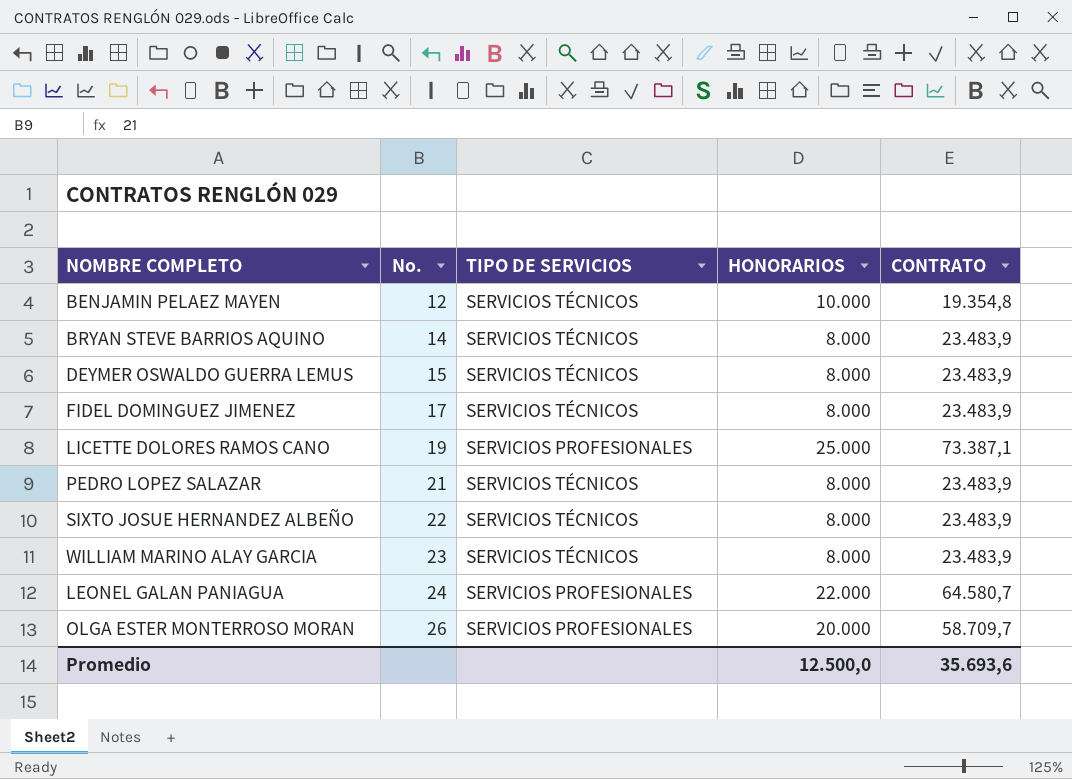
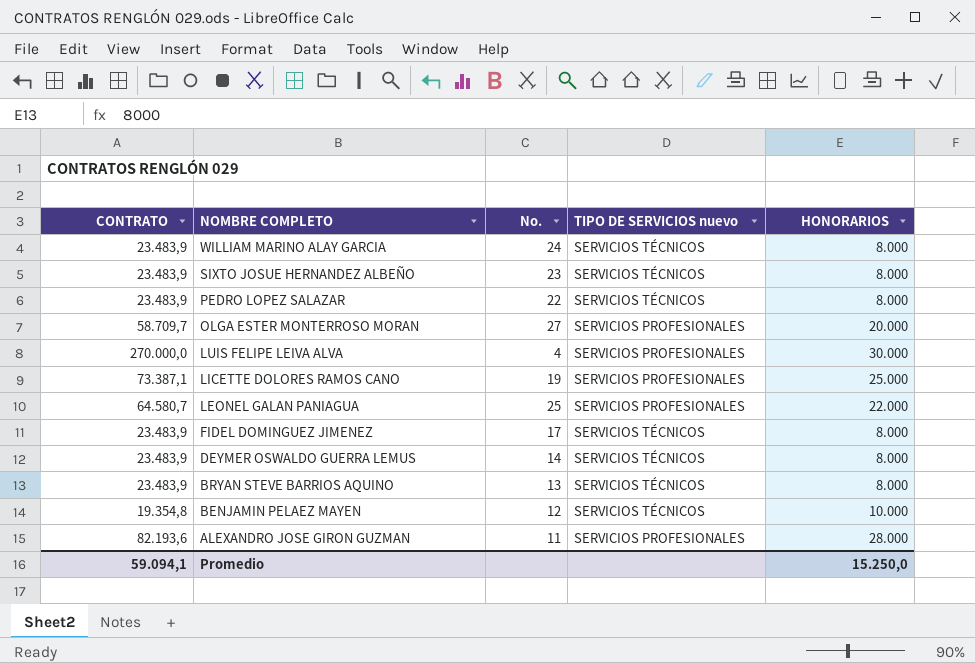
row order: No. ascending -> NOMBRE COMPLETO descending
column CONTRATO | position: 5 -> 1
column name: TIPO DE SERVICIOS -> TIPO DE SERVICIOS nuevo
WILLIAM MARINO ALAY GARCIA | No.: 23 -> 24
SIXTO JOSUE HERNANDEZ ALBEÑO | No.: 22 -> 23
PEDRO LOPEZ SALAZAR | No.: 21 -> 22
OLGA ESTER MONTERROSO MORAN | No.: 26 -> 27
row LUIS FELIPE LEIVA ALVA: none -> 270.000,0 | 4 | SERVICIOS PROFESIONALES | 30.000
LEONEL GALAN PANIAGUA | No.: 24 -> 25
DEYMER OSWALDO GUERRA LEMUS | No.: 15 -> 14
BRYAN STEVE BARRIOS AQUINO | No.: 14 -> 13
row ALEXANDRO JOSE GIRON GUZMAN: none -> 82.193,6 | 11 | SERVICIOS PROFESIONALES | 28.000
Promedio | CONTRATO: 35.693,6 -> 59.094,1
Promedio | HONORARIOS: 12.500,0 -> 15.250,0

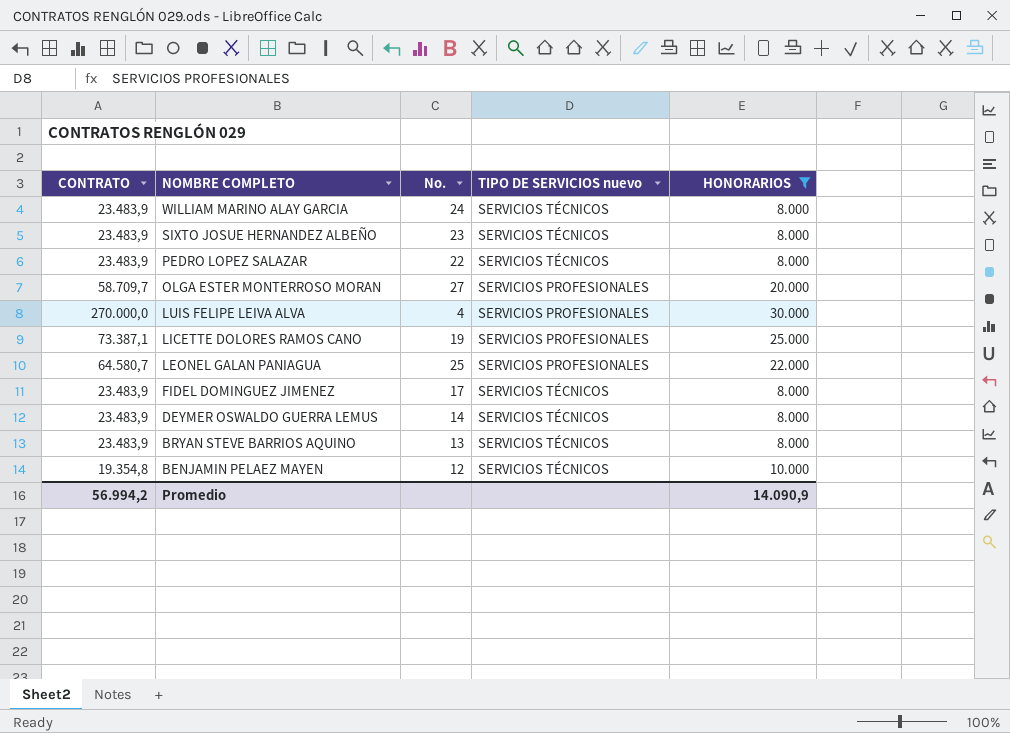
filter: none -> HONORARIOS != 28.000
Promedio | CONTRATO: 59.094,1 -> 56.994,2
Promedio | HONORARIOS: 15.250,0 -> 14.090,9

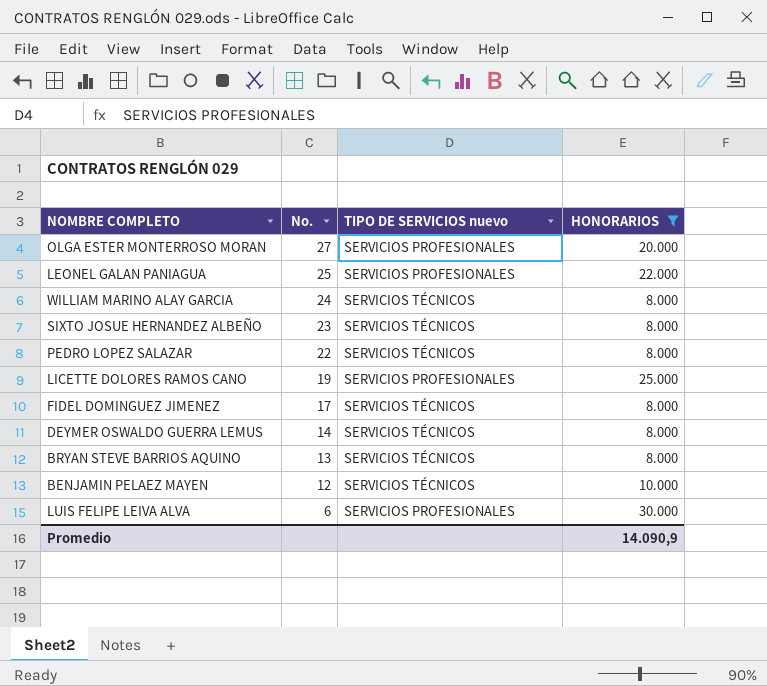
row order: NOMBRE COMPLETO descending -> No. descending
column CONTRATO | position: 1 -> none
LUIS FELIPE LEIVA ALVA | No.: 4 -> 6

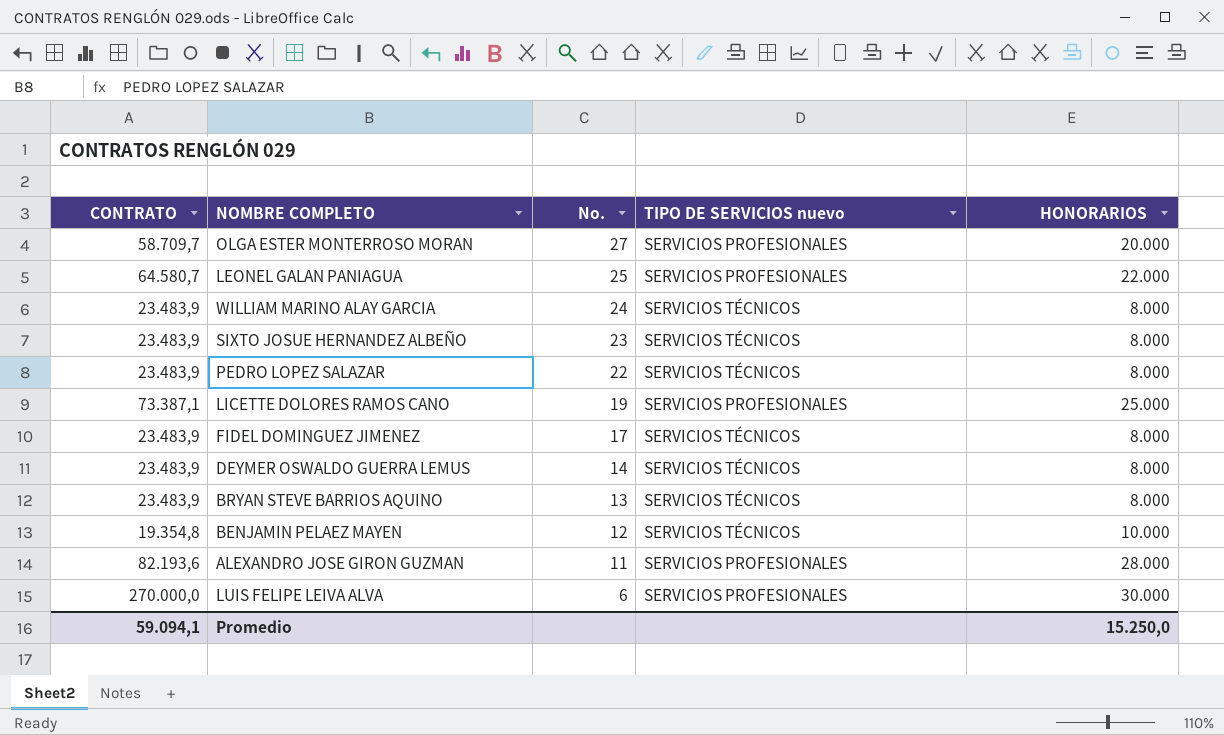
filter: HONORARIOS != 28.000 -> none
column CONTRATO | position: none -> 1
Promedio | HONORARIOS: 14.090,9 -> 15.250,0

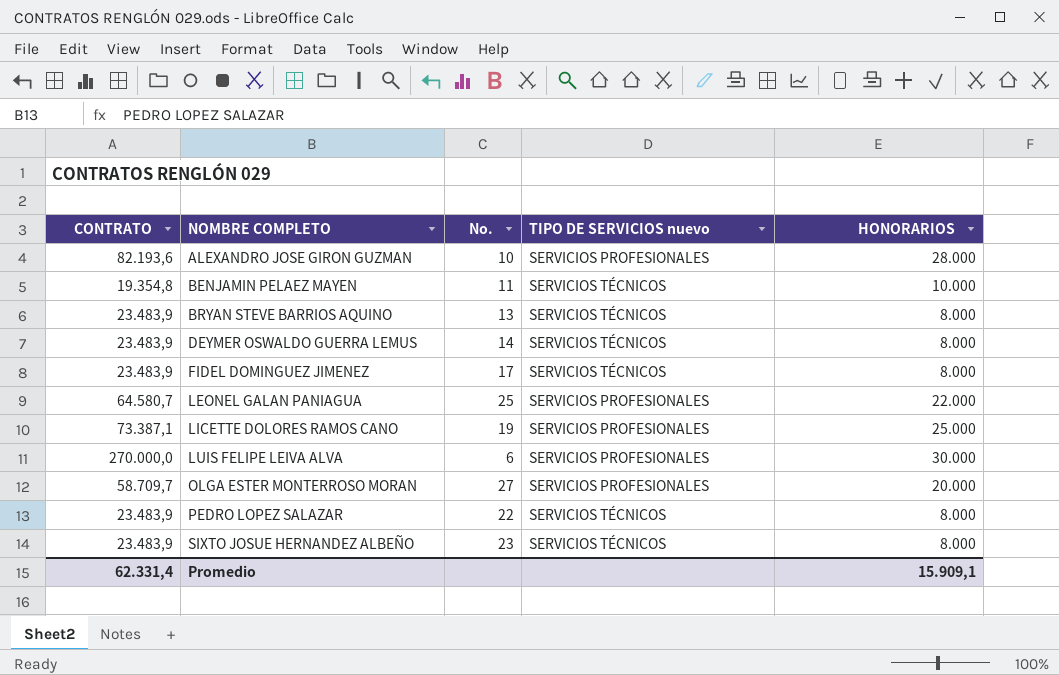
row order: No. descending -> NOMBRE COMPLETO ascending
row WILLIAM MARINO ALAY GARCIA: 23.483,9 | 24 | SERVICIOS TÉCNICOS | 8.000 -> none
ALEXANDRO JOSE GIRON GUZMAN | No.: 11 -> 10
BENJAMIN PELAEZ MAYEN | No.: 12 -> 11
Promedio | CONTRATO: 59.094,1 -> 62.331,4
Promedio | HONORARIOS: 15.250,0 -> 15.909,1

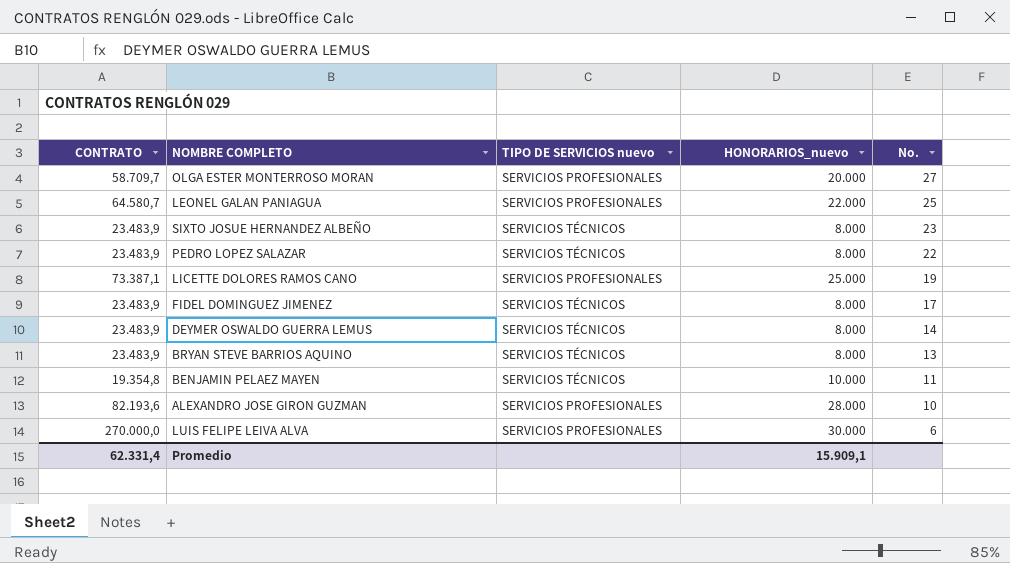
row order: NOMBRE COMPLETO ascending -> No. descending
column name: HONORARIOS -> HONORARIOS_nuevo
column No. | position: 3 -> 5

